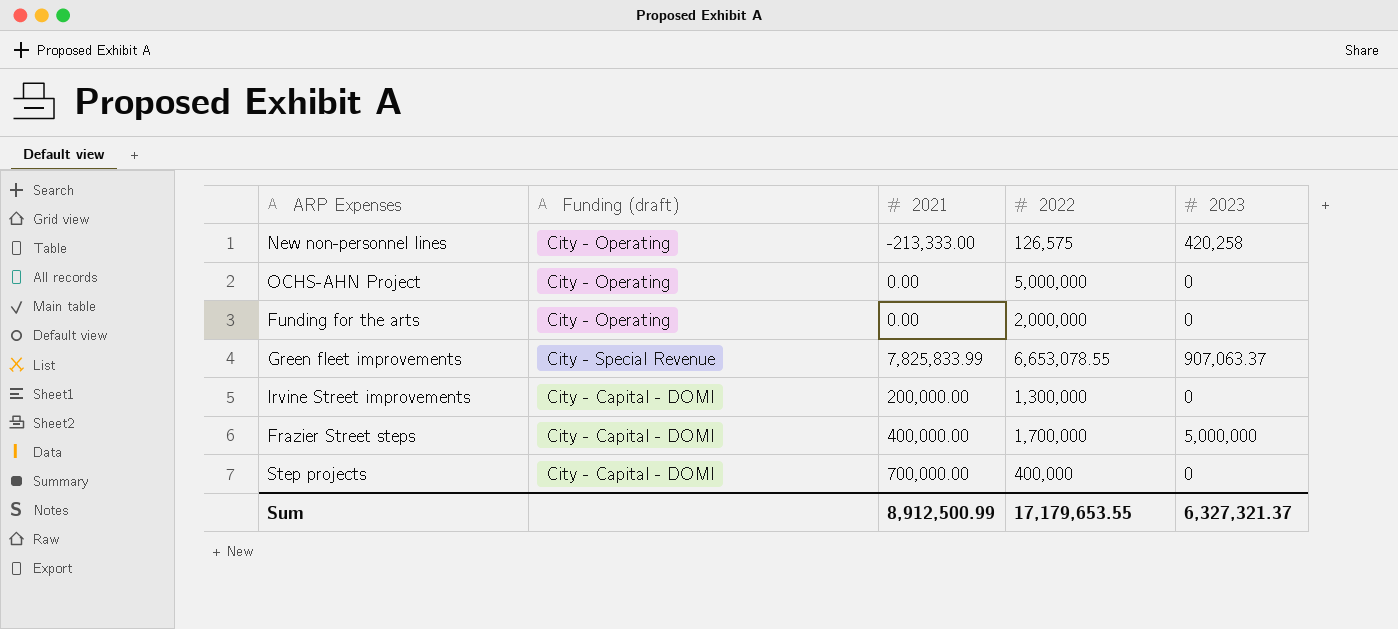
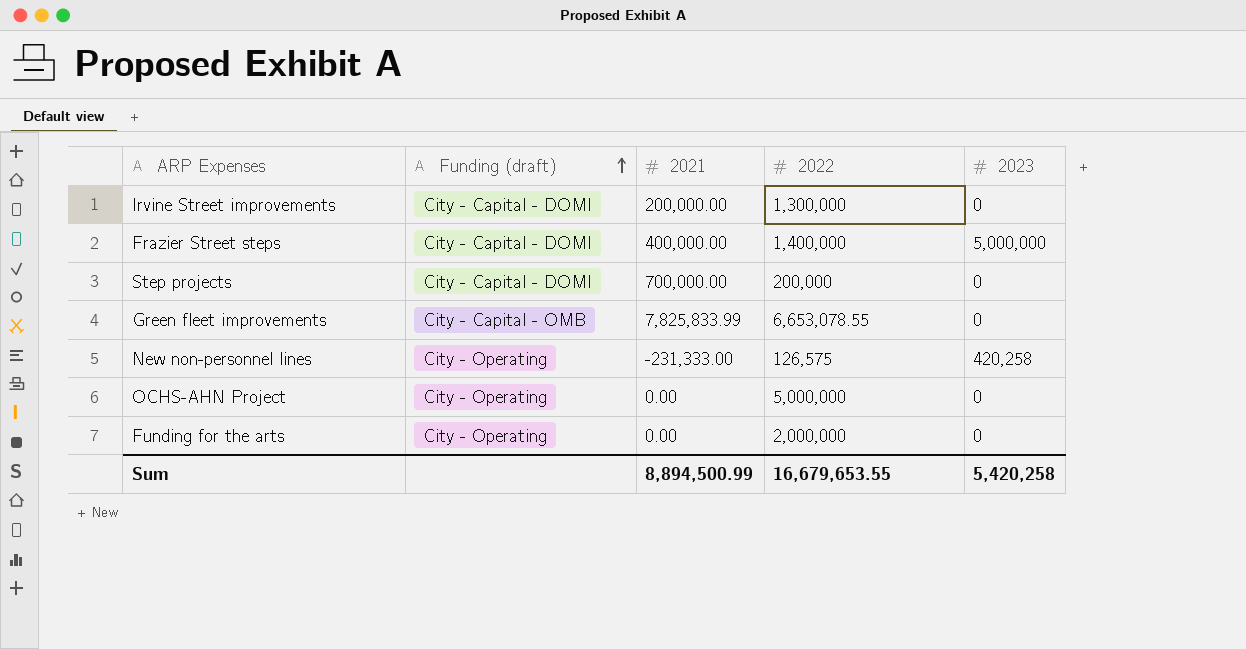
row order: none -> Funding (draft) ascending
Frazier Street steps | 2022: 1,700,000 -> 1,400,000
Step projects | 2022: 400,000 -> 200,000
Green fleet improvements | Funding (draft): City - Special Revenue -> City - Capital - OMB
Green fleet improvements | 2023: 907,063.37 -> 0
New non-personnel lines | 2021: -213,333.00 -> -231,333.00
Sum | 2021: 8,912,500.99 -> 8,894,500.99
Sum | 2022: 17,179,653.55 -> 16,679,653.55
Sum | 2023: 6,327,321.37 -> 5,420,258

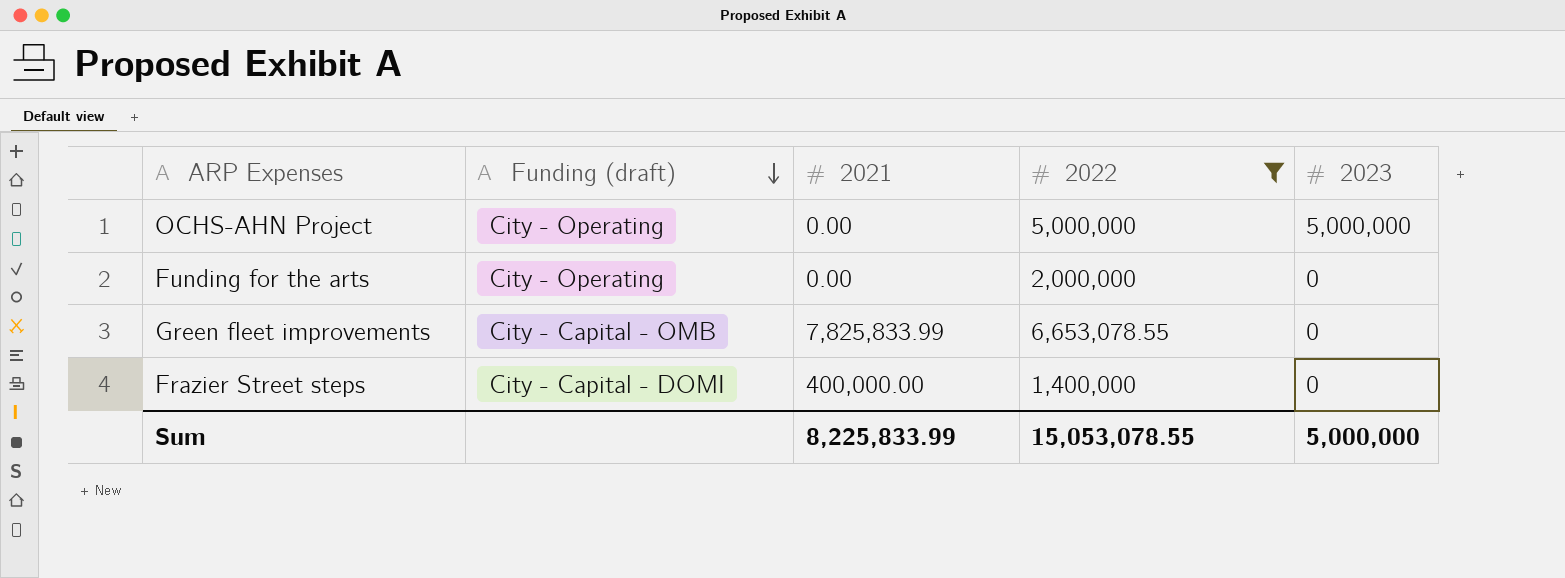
filter: none -> 2022 >= 1,400,000
row order: Funding (draft) ascending -> Funding (draft) descending
OCHS-AHN Project | 2023: 0 -> 5,000,000
Frazier Street steps | 2023: 5,000,000 -> 0
Sum | 2021: 8,894,500.99 -> 8,225,833.99
Sum | 2022: 16,679,653.55 -> 15,053,078.55
Sum | 2023: 5,420,258 -> 5,000,000

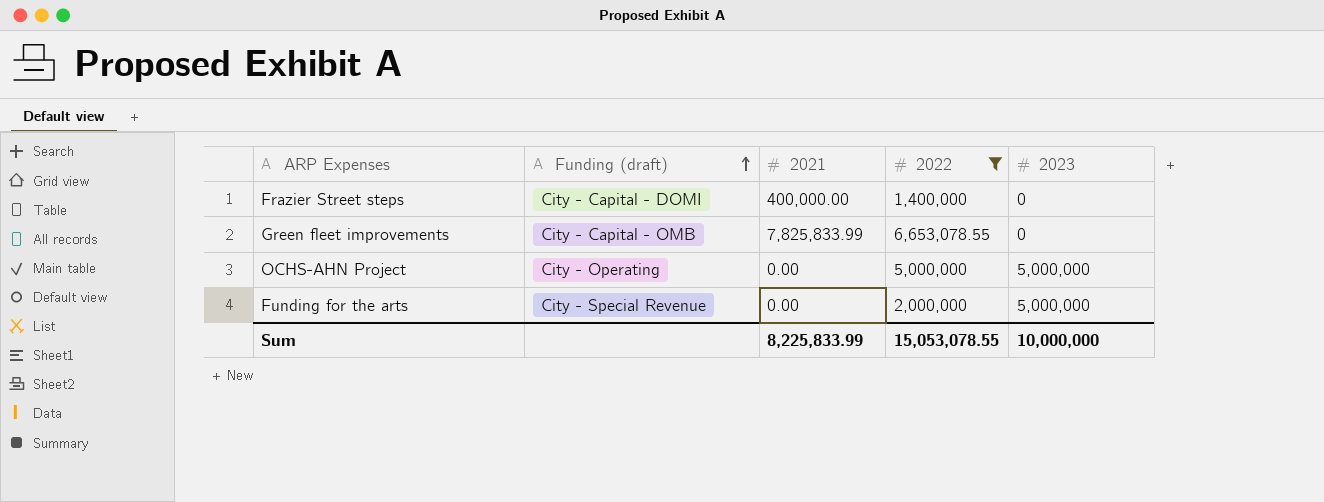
row order: Funding (draft) descending -> Funding (draft) ascending
Funding for the arts | Funding (draft): City - Operating -> City - Special Revenue
Funding for the arts | 2023: 0 -> 5,000,000
Sum | 2023: 5,000,000 -> 10,000,000

